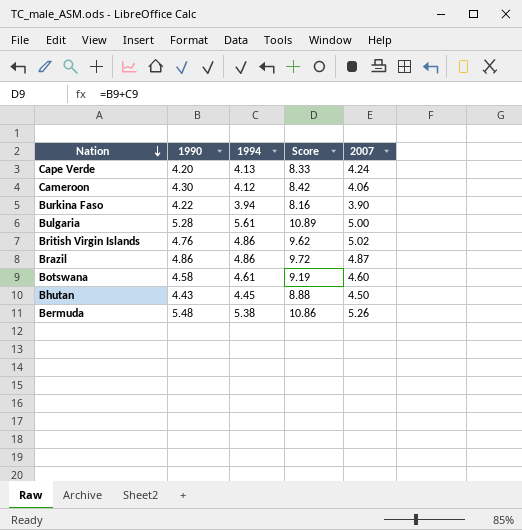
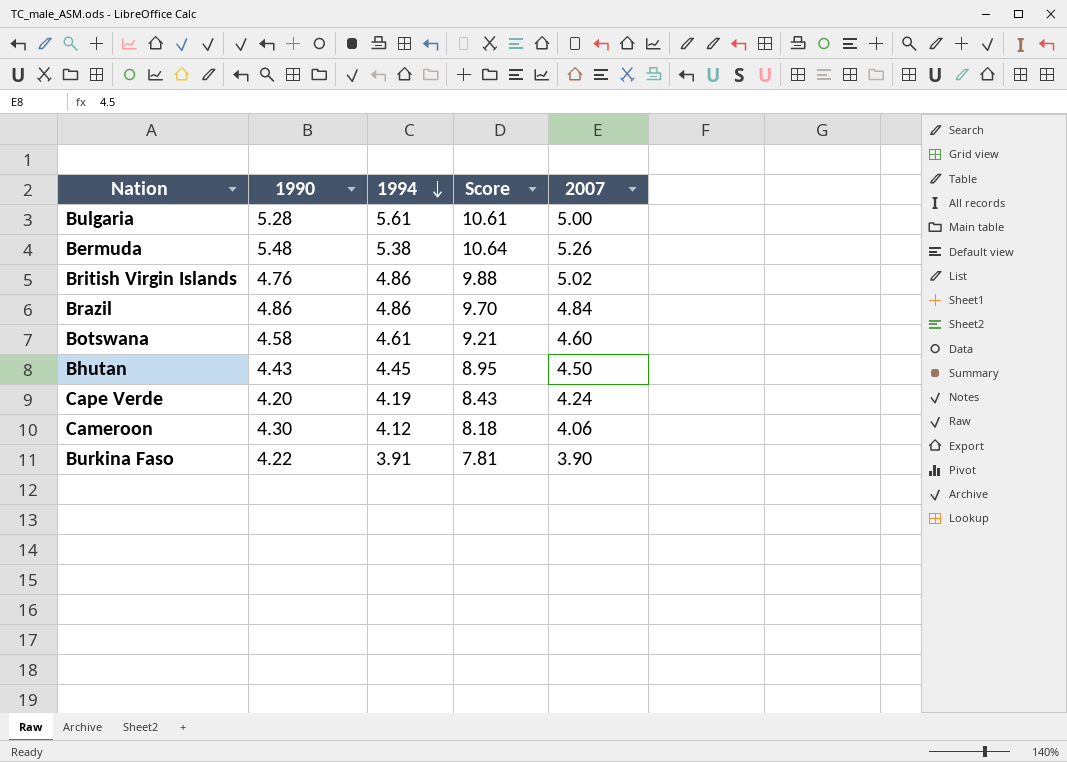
row order: Nation descending -> 1994 descending
column Score | formula: [1990] + [1994] -> [1994] + [2007]
Brazil | 2007: 4.87 -> 4.84
Cape Verde | 1994: 4.13 -> 4.19
Burkina Faso | 1994: 3.94 -> 3.91

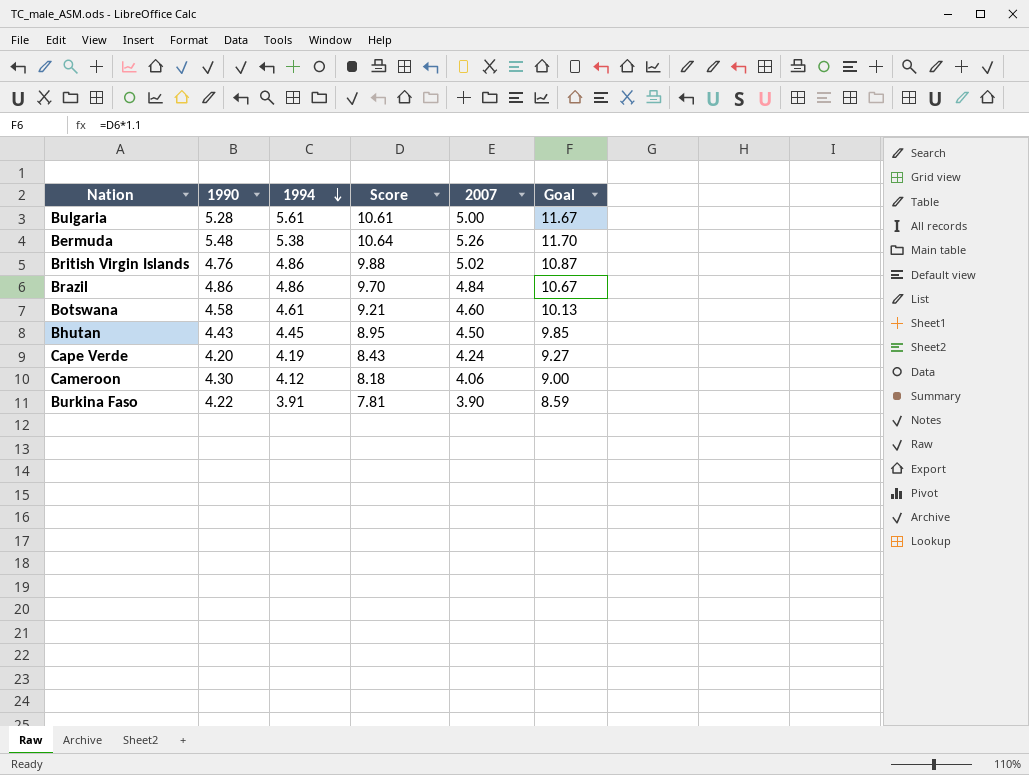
column Goal | formula: none -> [Score] * 1.1

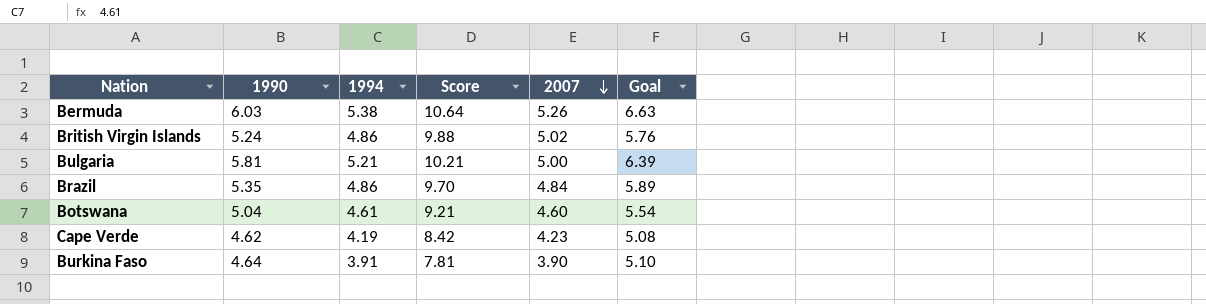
row order: 1994 descending -> 2007 descending
column Goal | formula: [Score] * 1.1 -> [1990] * 1.1
row Bhutan: 4.43 | 4.45 | 8.95 | 4.50 | 9.85 -> none
row Cameroon: 4.30 | 4.12 | 8.18 | 4.06 | 9.00 -> none
Bermuda | 1990: 5.48 -> 6.03
British Virgin Islands | 1990: 4.76 -> 5.24
Bulgaria | 1990: 5.28 -> 5.81
Bulgaria | 1994: 5.61 -> 5.21
Bulgaria | Score: 10.61 -> 10.21
Brazil | 1990: 4.86 -> 5.35
Botswana | 1990: 4.58 -> 5.04
Cape Verde | 1990: 4.20 -> 4.62
Cape Verde | Score: 8.43 -> 8.42
Cape Verde | 2007: 4.24 -> 4.23
Burkina Faso | 1990: 4.22 -> 4.64

